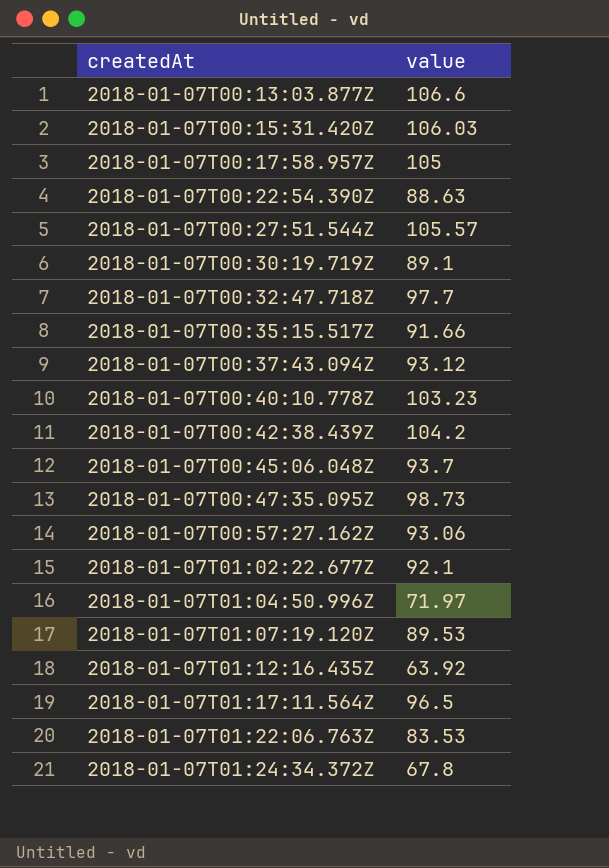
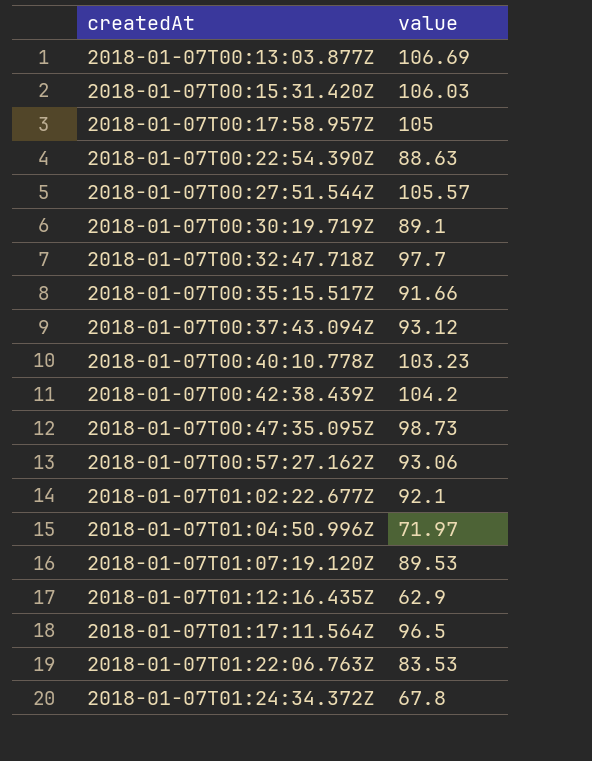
row 2018-01-07T00:45:06.048Z: 93.7 -> none
2018-01-07T00:13:03.877Z | value: 106.6 -> 106.69
2018-01-07T01:12:16.435Z | value: 63.92 -> 62.9

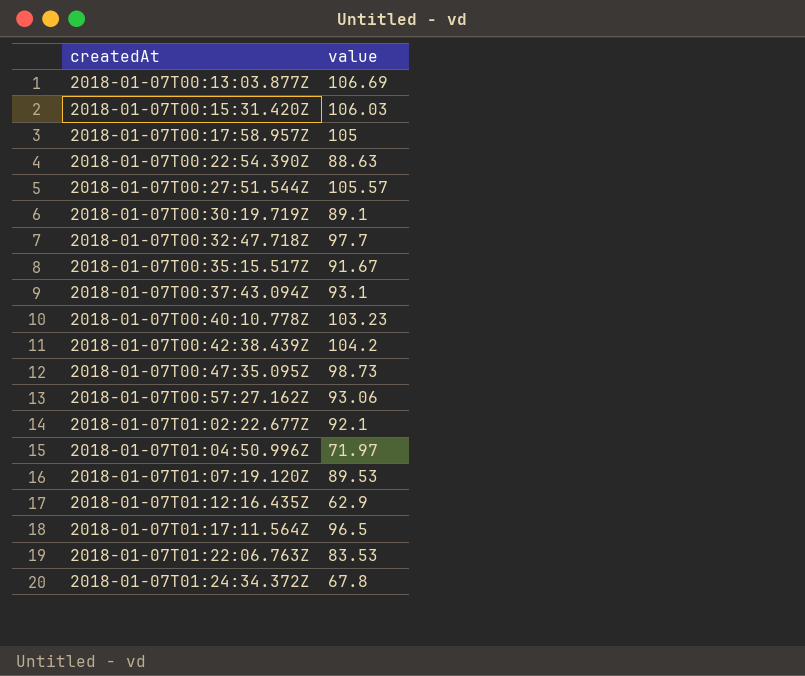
2018-01-07T00:35:15.517Z | value: 91.66 -> 91.67
2018-01-07T00:37:43.094Z | value: 93.12 -> 93.1

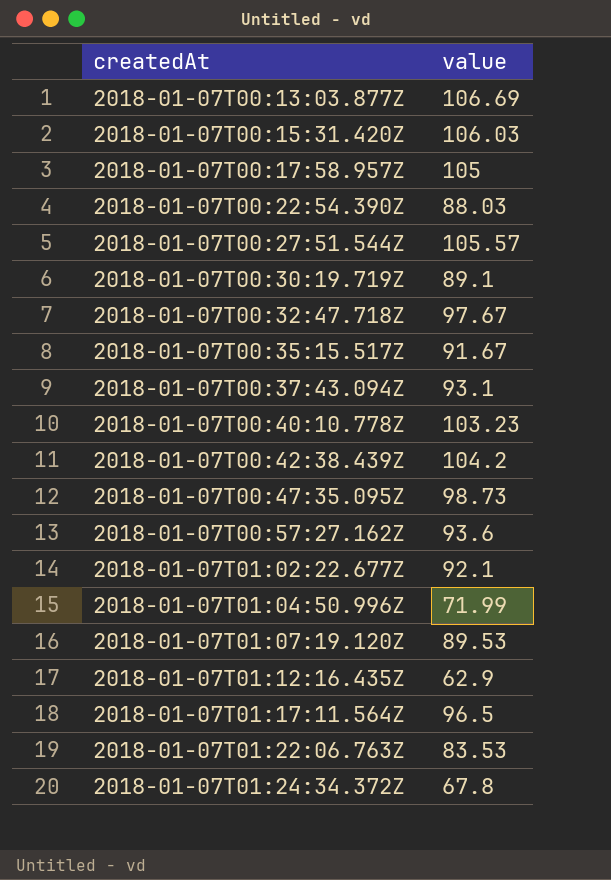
2018-01-07T00:22:54.390Z | value: 88.63 -> 88.03
2018-01-07T00:32:47.718Z | value: 97.7 -> 97.67
2018-01-07T00:57:27.162Z | value: 93.06 -> 93.6
2018-01-07T01:04:50.996Z | value: 71.97 -> 71.99

